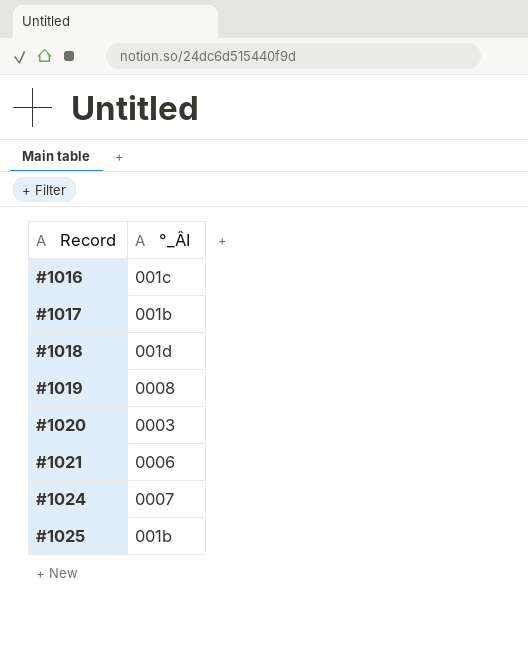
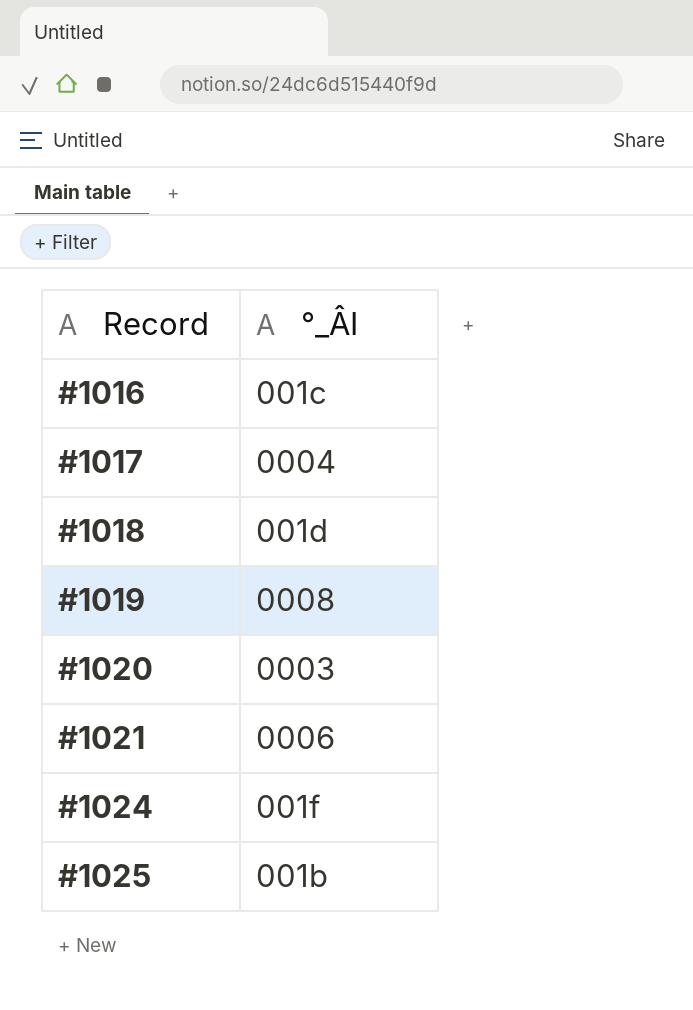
#1017 | °_ÂI: 001b -> 0004
#1024 | °_ÂI: 0007 -> 001f

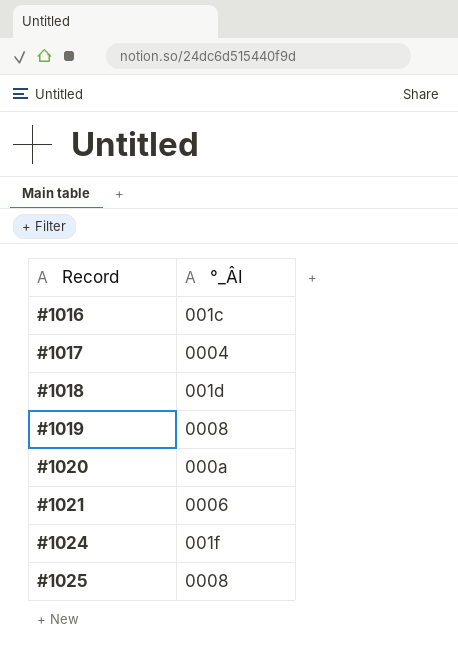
#1020 | °_ÂI: 0003 -> 000a
#1025 | °_ÂI: 001b -> 0008

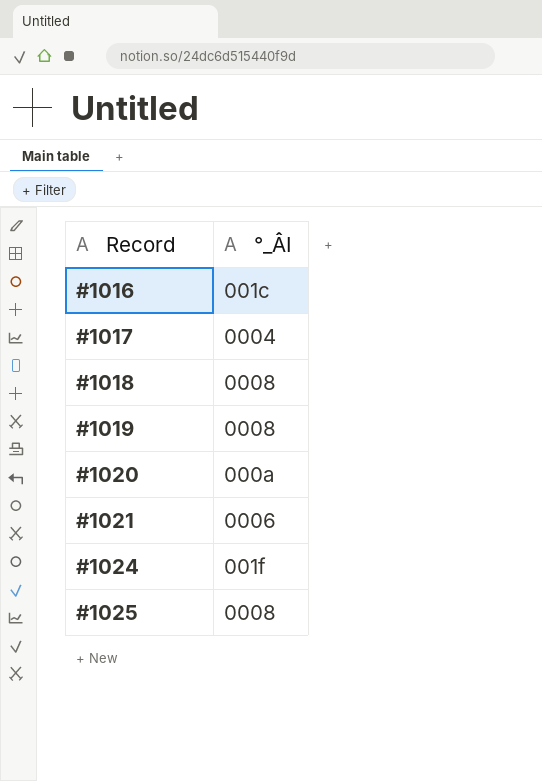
#1018 | °_ÂI: 001d -> 0008

